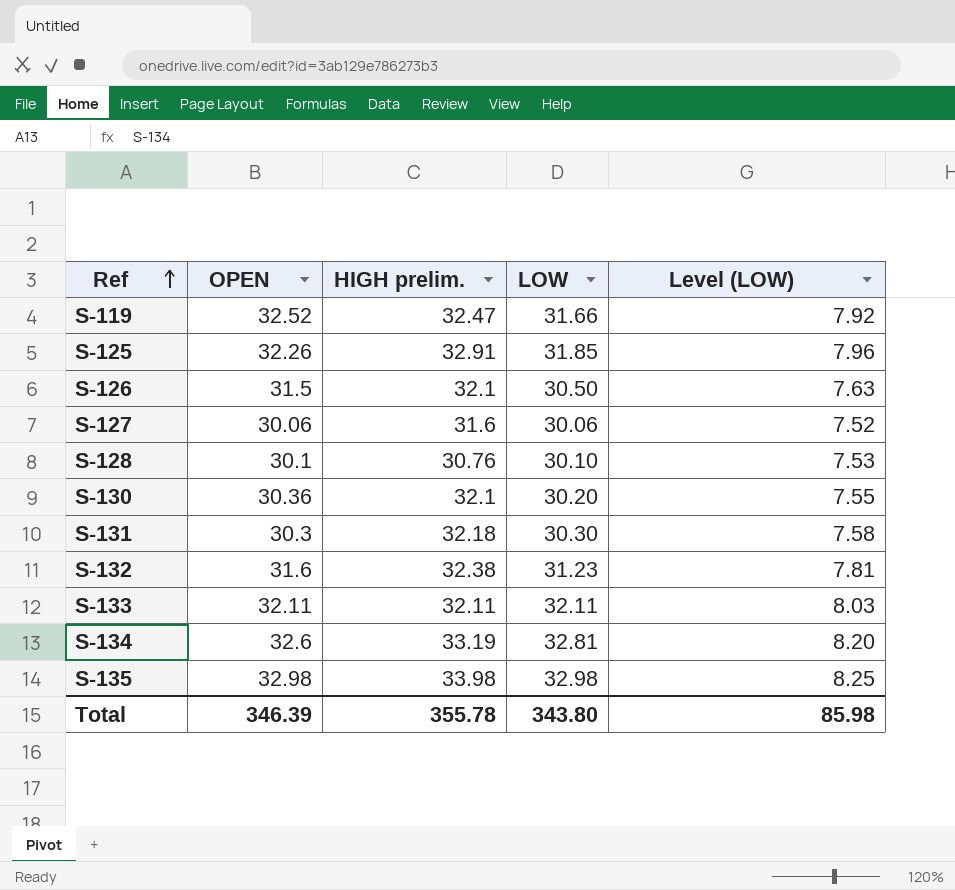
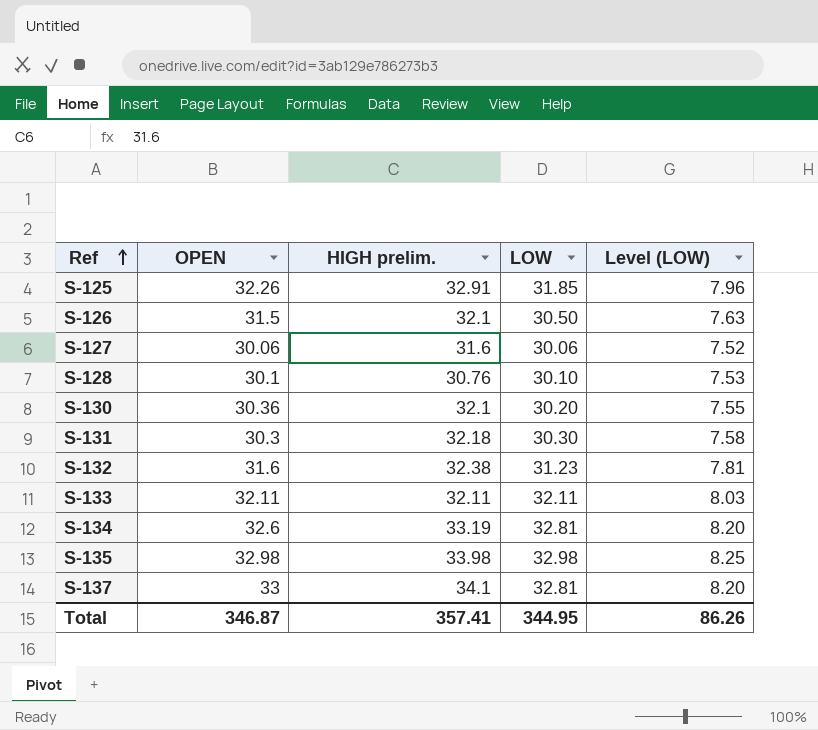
row S-119: 32.52 | 32.47 | 31.66 | 7.92 -> none
row S-137: none -> 33 | 34.1 | 32.81 | 8.20
Total | OPEN: 346.39 -> 346.87
Total | HIGH prelim.: 355.78 -> 357.41
Total | LOW: 343.80 -> 344.95
Total | Level (LOW): 85.98 -> 86.26

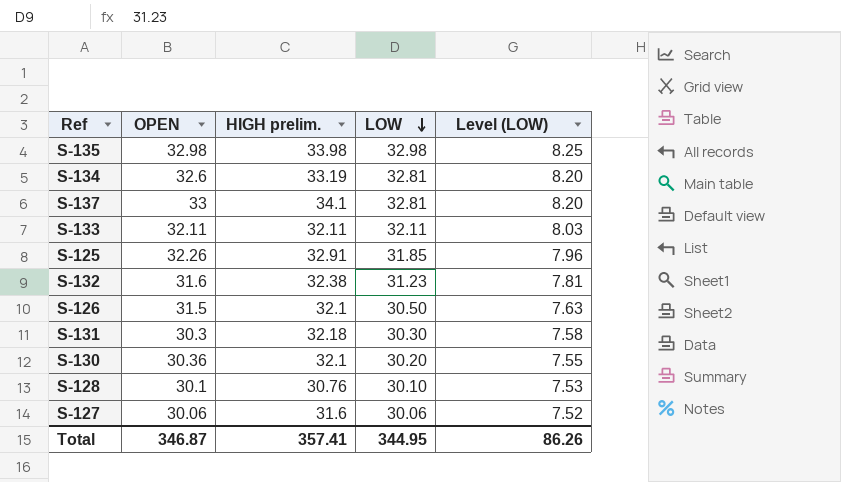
row order: Ref ascending -> LOW descending

